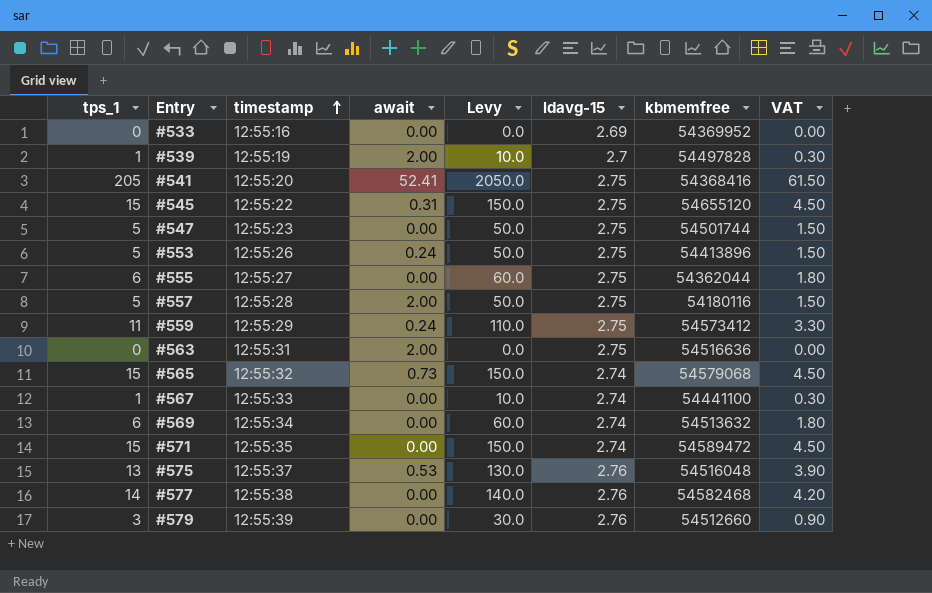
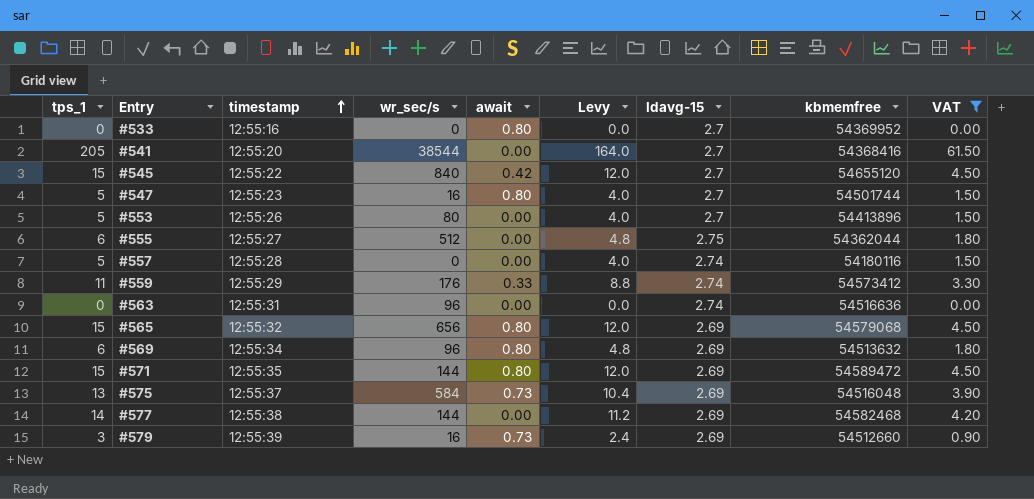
filter: none -> VAT != 0.30
column wr_sec/s | position: none -> 4
column Levy | formula: [tps_1] * 10 -> [tps_1] * 0.8
#533 | await: 0.00 -> 0.80
#533 | ldavg-15: 2.69 -> 2.7
#541 | await: 52.41 -> 0.00
#541 | ldavg-15: 2.75 -> 2.7
#545 | await: 0.31 -> 0.42
#545 | ldavg-15: 2.75 -> 2.7
#547 | await: 0.00 -> 0.80
#547 | ldavg-15: 2.75 -> 2.7
#553 | await: 0.24 -> 0.00
#553 | ldavg-15: 2.75 -> 2.7
#557 | await: 2.00 -> 0.00
#557 | ldavg-15: 2.75 -> 2.74
#559 | await: 0.24 -> 0.33
#559 | ldavg-15: 2.75 -> 2.74
#563 | await: 2.00 -> 0.00
#563 | ldavg-15: 2.75 -> 2.74
#565 | await: 0.73 -> 0.80
#565 | ldavg-15: 2.74 -> 2.69
#569 | await: 0.00 -> 0.80
#569 | ldavg-15: 2.74 -> 2.69
#571 | await: 0.00 -> 0.80
#571 | ldavg-15: 2.74 -> 2.69
#575 | await: 0.53 -> 0.73
#575 | ldavg-15: 2.76 -> 2.69
#577 | ldavg-15: 2.76 -> 2.69
#579 | await: 0.00 -> 0.73
#579 | ldavg-15: 2.76 -> 2.69

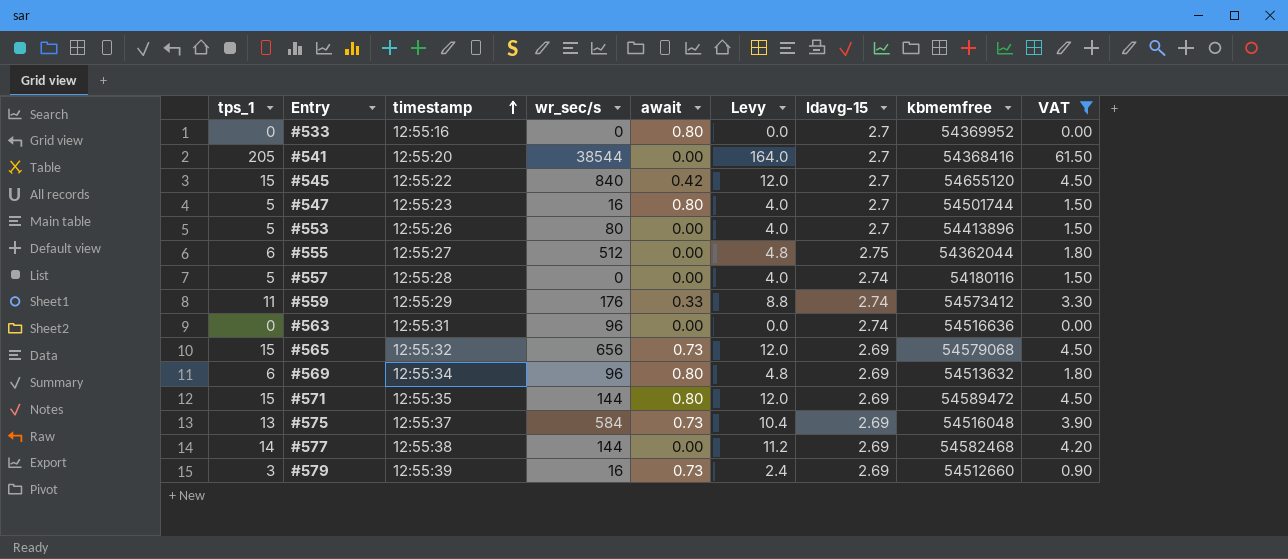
#565 | await: 0.80 -> 0.73

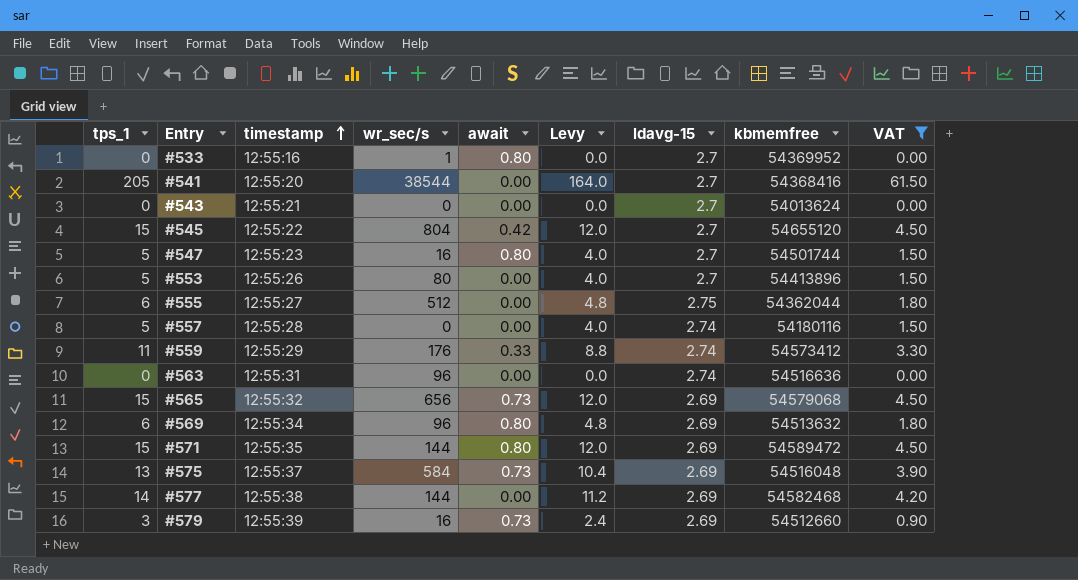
#533 | wr_sec/s: 0 -> 1
row #543: none -> 0 | 12:55:21 | 0 | 0.00 | 0.0 | 2.7 | 54013624 | 0.00
#545 | wr_sec/s: 840 -> 804

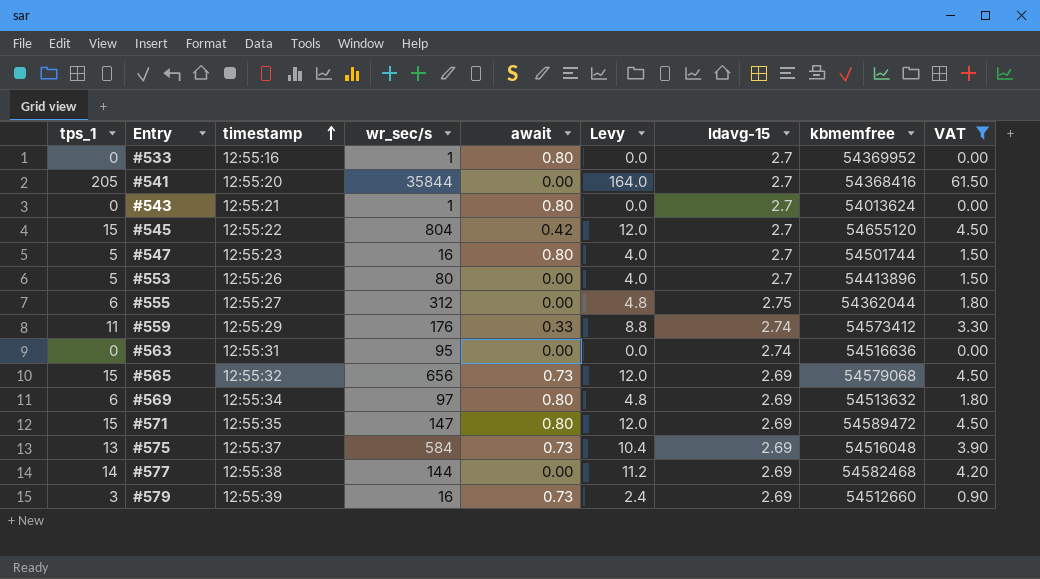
row #557: 5 | 12:55:28 | 0 | 0.00 | 4.0 | 2.74 | 54180116 | 1.50 -> none
#541 | wr_sec/s: 38544 -> 35844
#543 | wr_sec/s: 0 -> 1
#543 | await: 0.00 -> 0.80
#555 | wr_sec/s: 512 -> 312
#563 | wr_sec/s: 96 -> 95
#569 | wr_sec/s: 96 -> 97
#571 | wr_sec/s: 144 -> 147

